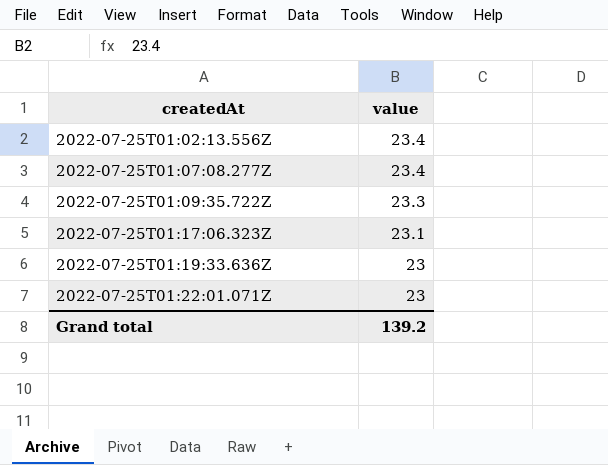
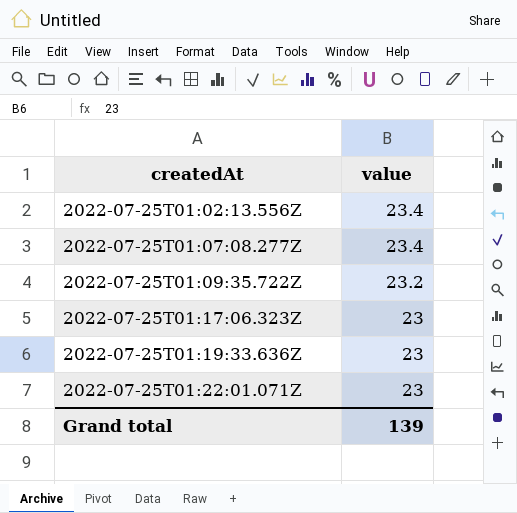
2022-07-25T01:09:35.722Z | value: 23.3 -> 23.2
2022-07-25T01:17:06.323Z | value: 23.1 -> 23
Grand total | value: 139.2 -> 139

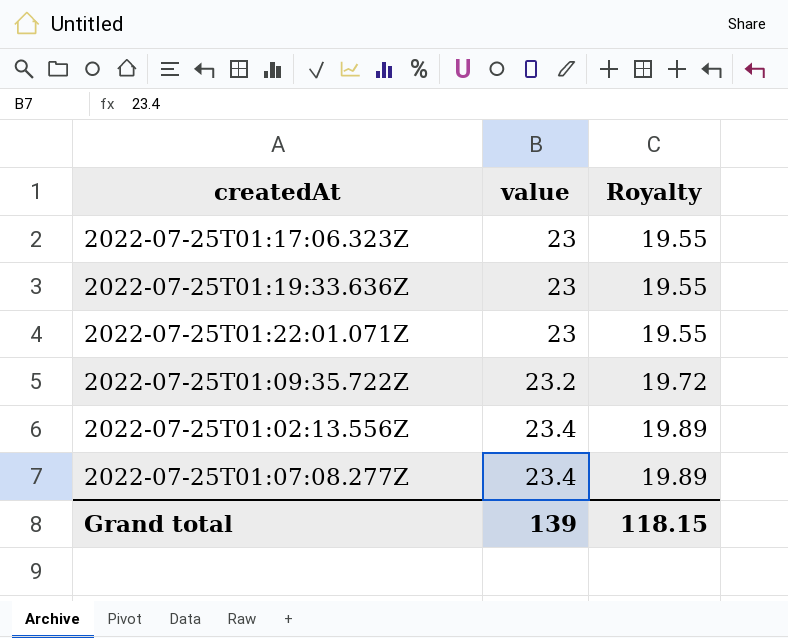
row order: createdAt ascending -> value ascending
column Royalty | formula: none -> [value] * 0.85

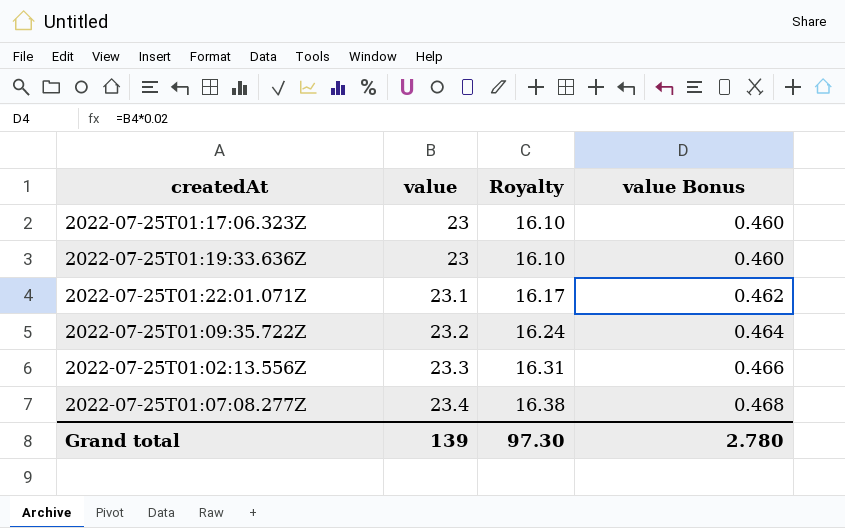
column Royalty | formula: [value] * 0.85 -> [value] * 0.7
column value Bonus | formula: none -> [value] * 0.02
2022-07-25T01:22:01.071Z | value: 23 -> 23.1
2022-07-25T01:02:13.556Z | value: 23.4 -> 23.3
Grand total | Royalty: 118.15 -> 97.30

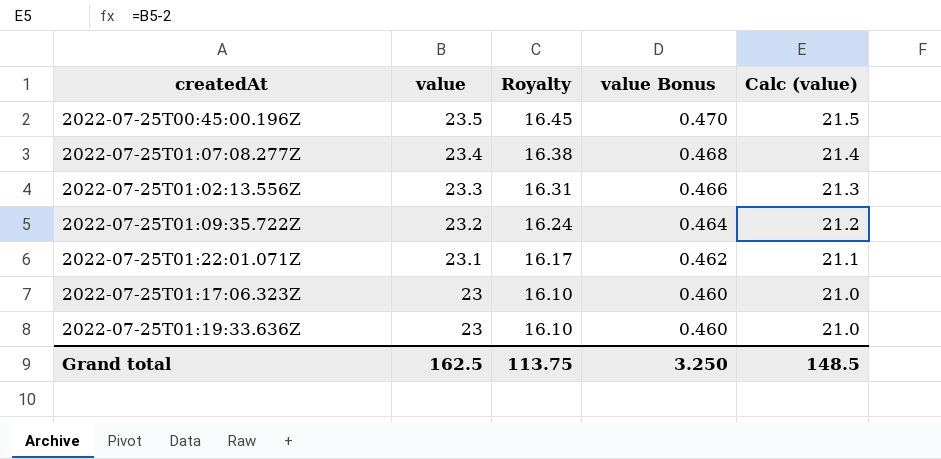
row order: value ascending -> value descending
column Calc (value) | formula: none -> [value] - 2
row 2022-07-25T00:45:00.196Z: none -> 23.5 | 16.45 | 0.470 | 21.5
Grand total | value: 139 -> 162.5
Grand total | Royalty: 97.30 -> 113.75
Grand total | value Bonus: 2.780 -> 3.250

